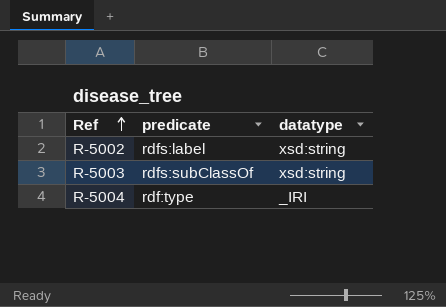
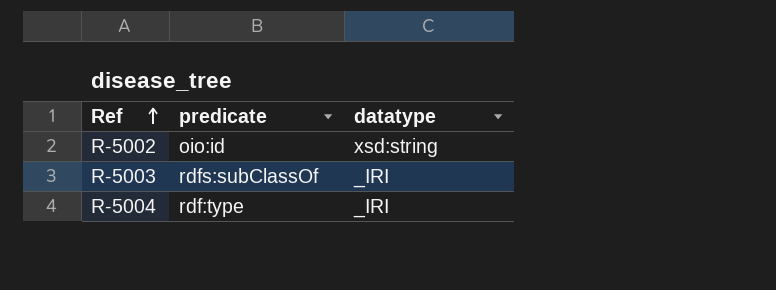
R-5002 | predicate: rdfs:label -> oio:id
R-5003 | datatype: xsd:string -> _IRI

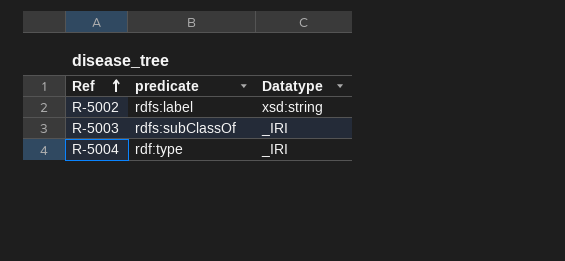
column name: datatype -> Datatype
R-5002 | predicate: oio:id -> rdfs:label

